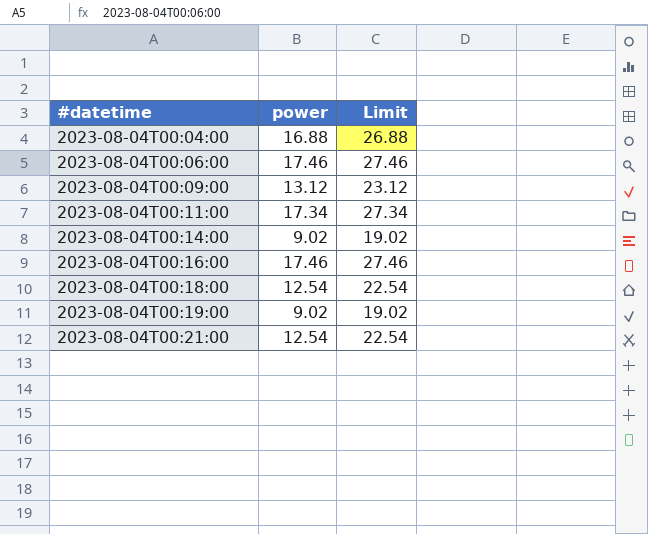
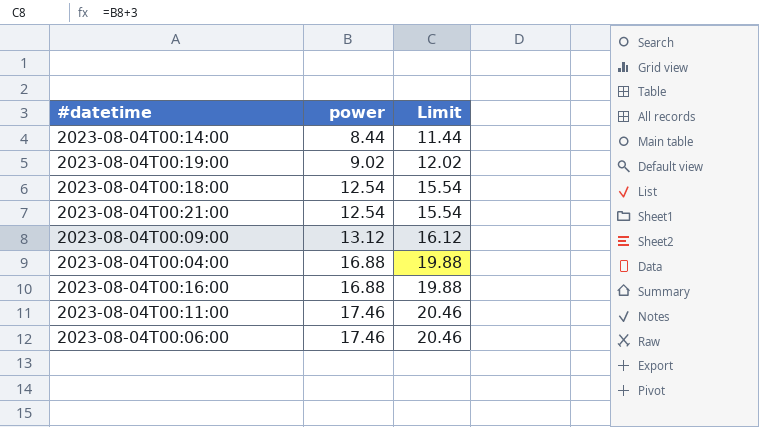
row order: #datetime ascending -> power ascending
column Limit | formula: [power] + 10 -> [power] + 3
2023-08-04T00:14:00 | power: 9.02 -> 8.44
2023-08-04T00:16:00 | power: 17.46 -> 16.88
2023-08-04T00:11:00 | power: 17.34 -> 17.46

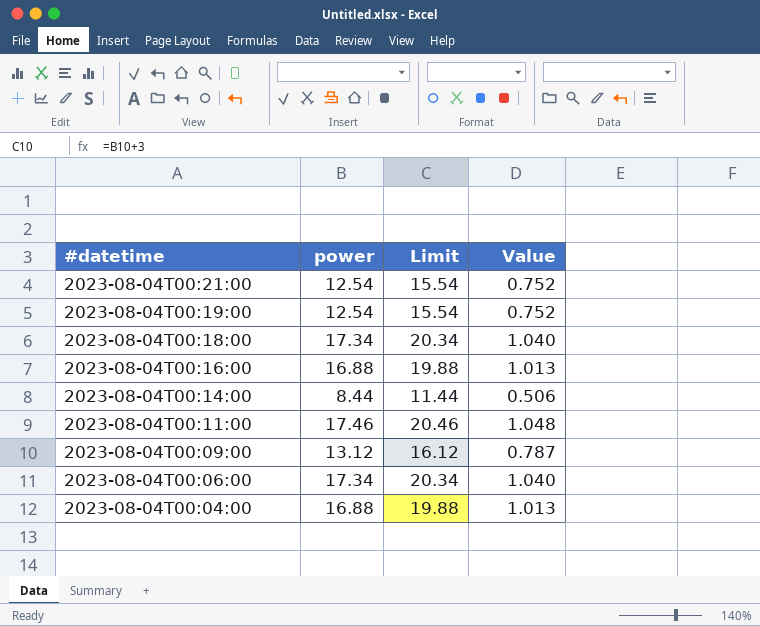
row order: power ascending -> #datetime descending
column Value | formula: none -> [power] * 0.06
2023-08-04T00:19:00 | power: 9.02 -> 12.54
2023-08-04T00:19:00 | Limit: 12.02 -> 15.54
2023-08-04T00:18:00 | power: 12.54 -> 17.34
2023-08-04T00:18:00 | Limit: 15.54 -> 20.34
2023-08-04T00:06:00 | power: 17.46 -> 17.34
2023-08-04T00:06:00 | Limit: 20.46 -> 20.34

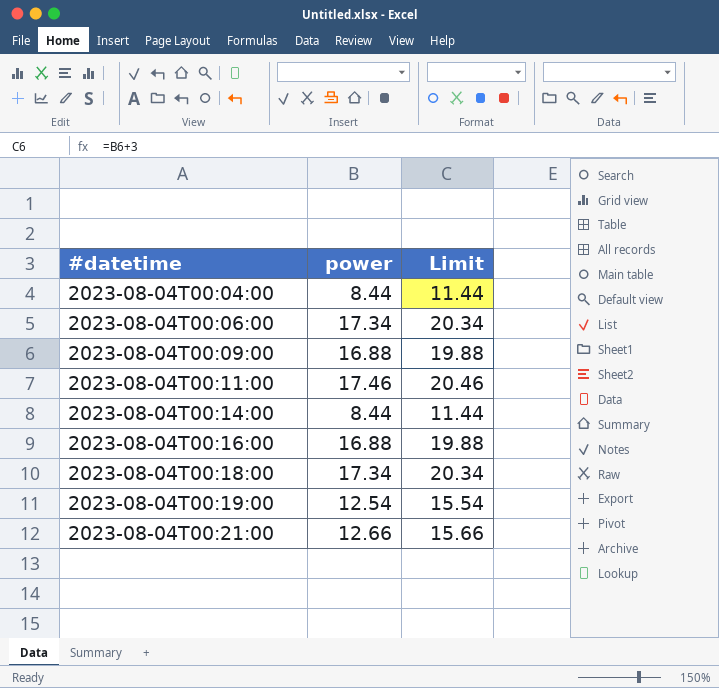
row order: #datetime descending -> #datetime ascending
column Value | formula: [power] * 0.06 -> none
2023-08-04T00:04:00 | power: 16.88 -> 8.44
2023-08-04T00:04:00 | Limit: 19.88 -> 11.44
2023-08-04T00:09:00 | power: 13.12 -> 16.88
2023-08-04T00:09:00 | Limit: 16.12 -> 19.88
2023-08-04T00:21:00 | power: 12.54 -> 12.66
2023-08-04T00:21:00 | Limit: 15.54 -> 15.66

